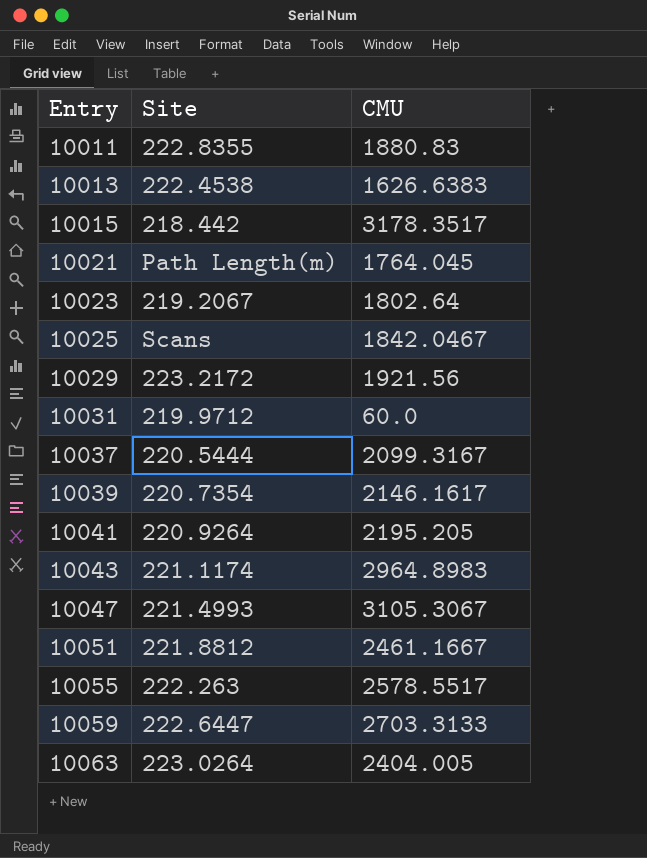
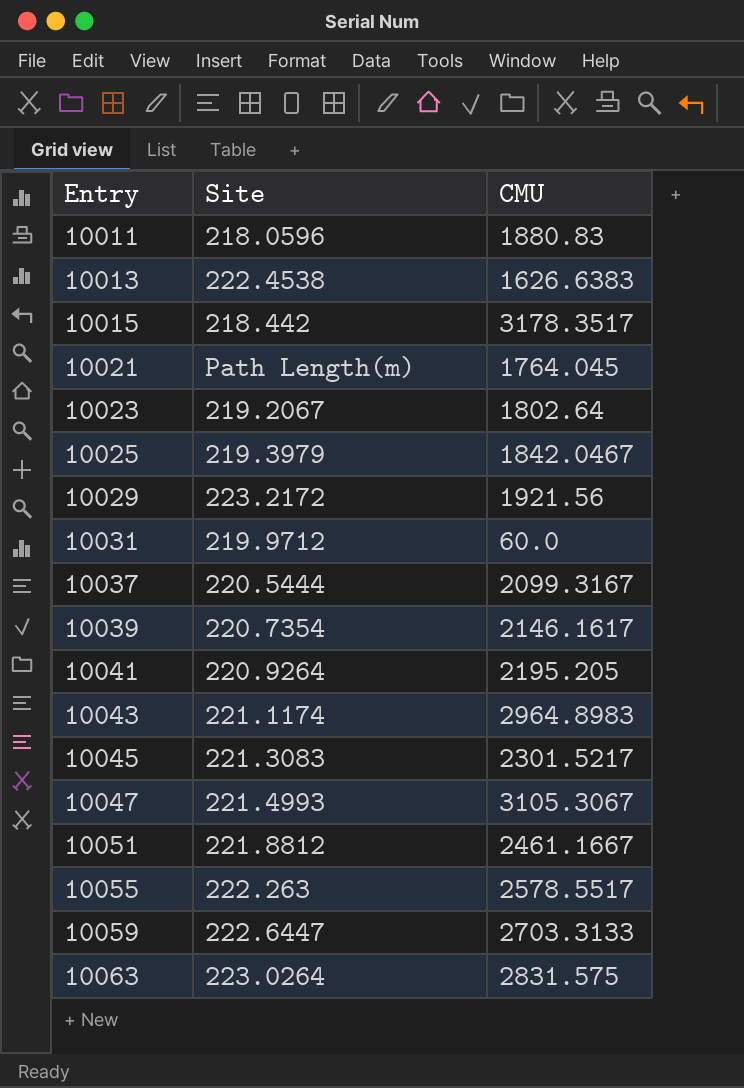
10011 | Site: 222.8355 -> 218.0596
10025 | Site: Scans -> 219.3979
row 10045: none -> 221.3083 | 2301.5217
10063 | CMU: 2404.005 -> 2831.575

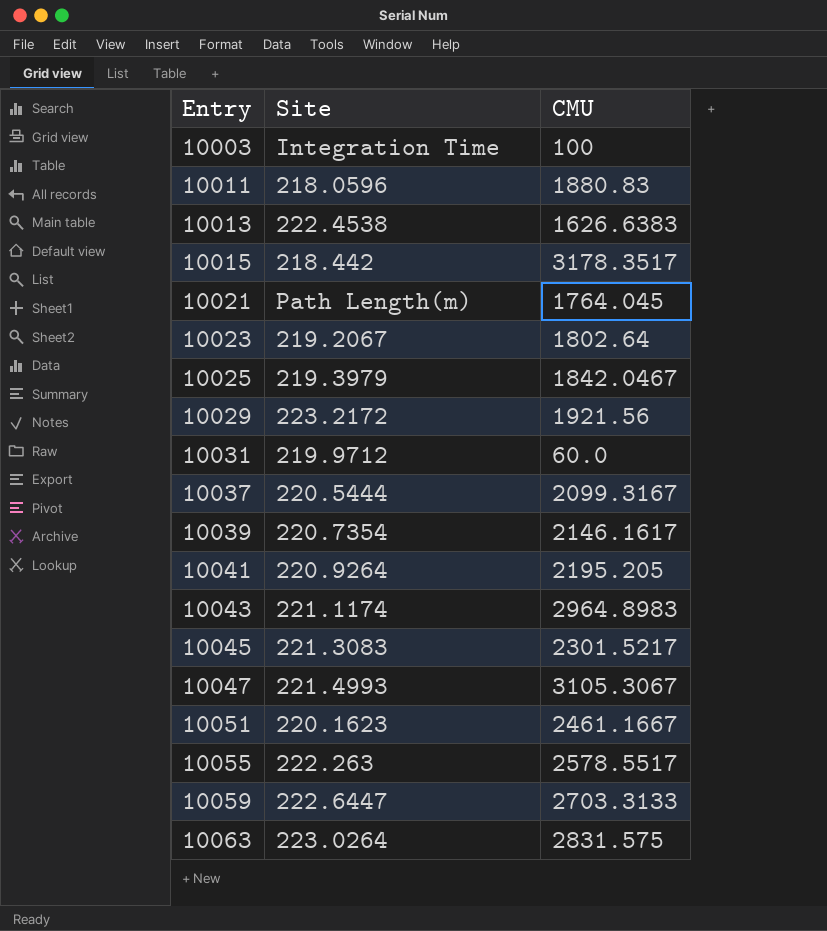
row 10003: none -> Integration Time | 100
10051 | Site: 221.8812 -> 220.1623

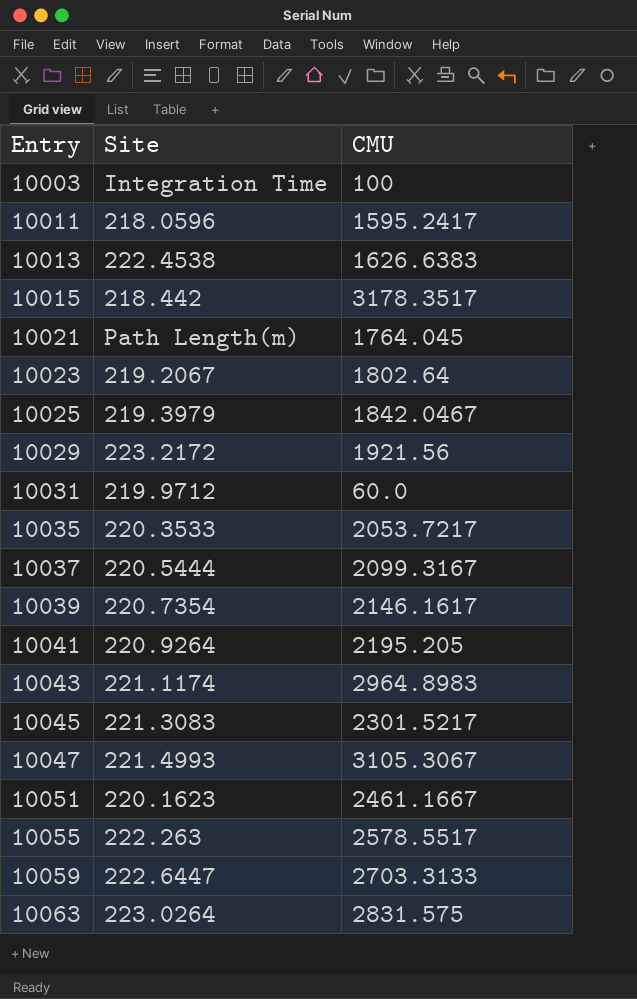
10011 | CMU: 1880.83 -> 1595.2417
row 10035: none -> 220.3533 | 2053.7217

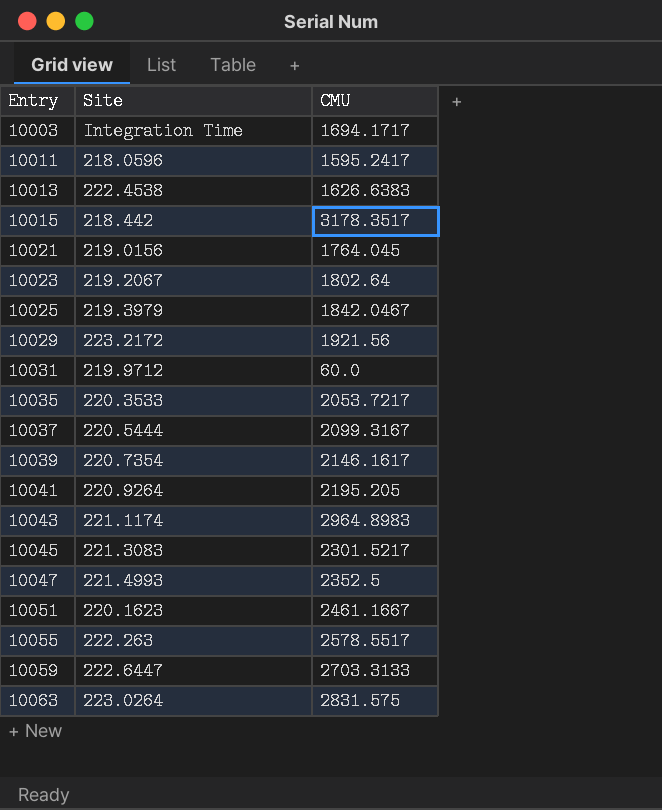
10003 | CMU: 100 -> 1694.1717
10021 | Site: Path Length(m) -> 219.0156
10047 | CMU: 3105.3067 -> 2352.5

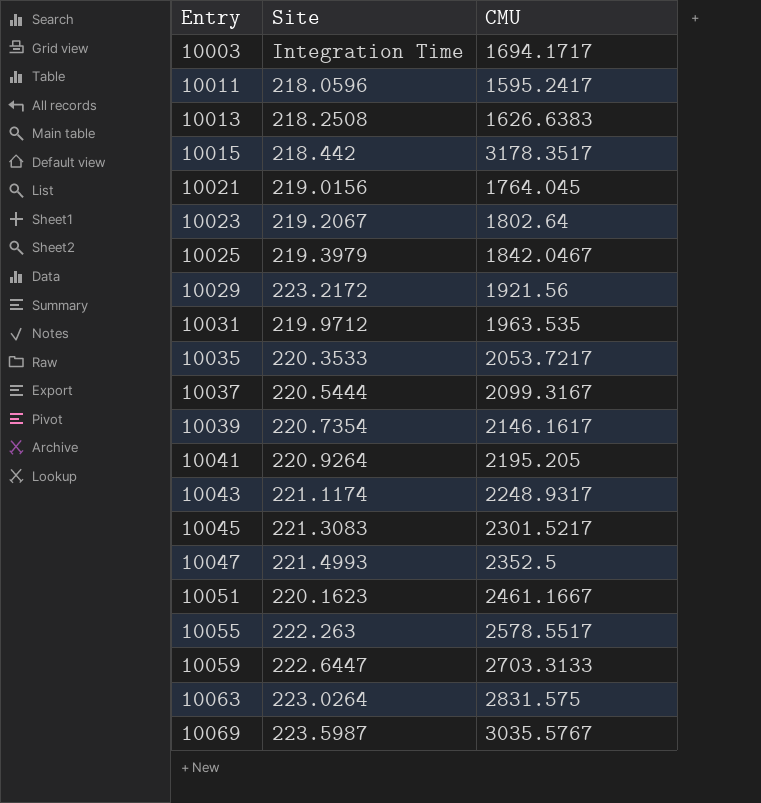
10013 | Site: 222.4538 -> 218.2508
10031 | CMU: 60.0 -> 1963.535
10043 | CMU: 2964.8983 -> 2248.9317
row 10069: none -> 223.5987 | 3035.5767

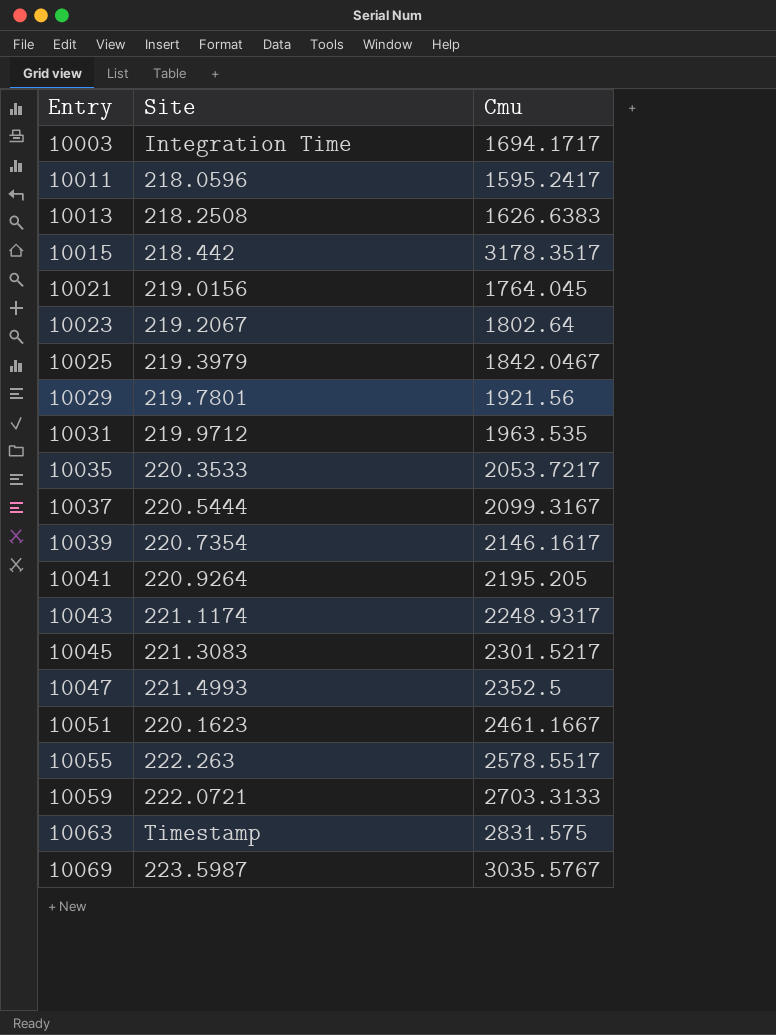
column name: CMU -> Cmu
10029 | Site: 223.2172 -> 219.7801
10059 | Site: 222.6447 -> 222.0721
10063 | Site: 223.0264 -> Timestamp

